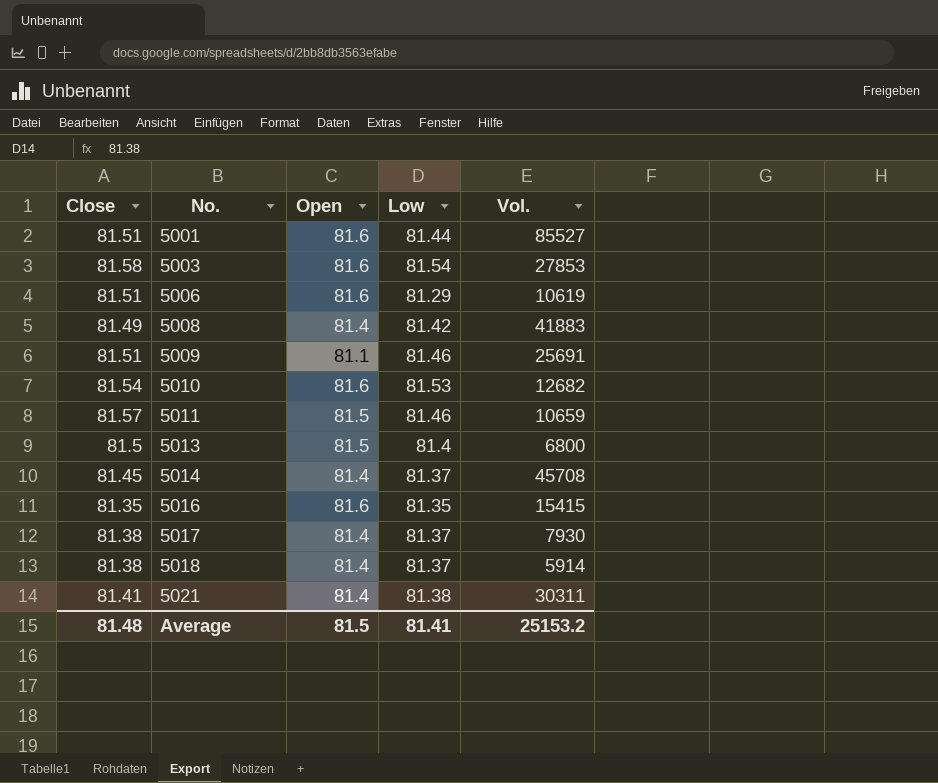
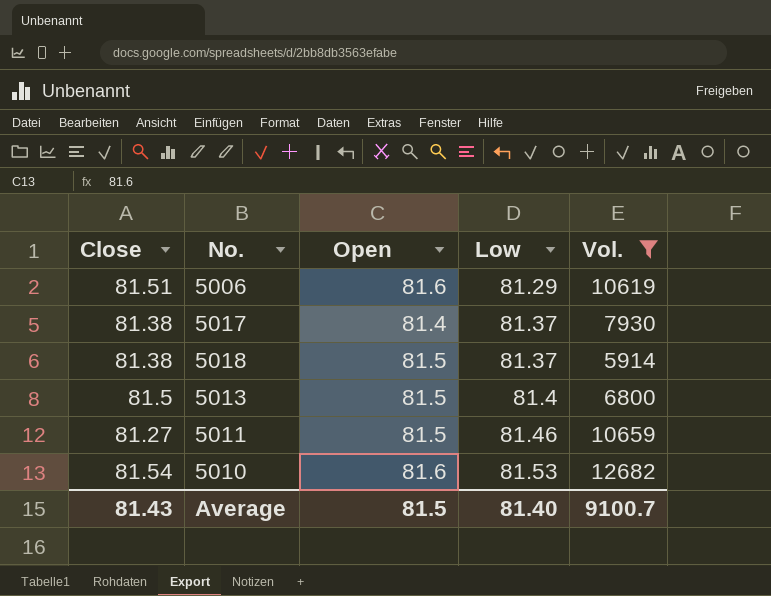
filter: none -> Vol. <= 12682
row order: No. ascending -> Low ascending
5018 | Open: 81.4 -> 81.5
5011 | Close: 81.57 -> 81.27
Average | Close: 81.48 -> 81.43
Average | Low: 81.41 -> 81.40
Average | Vol.: 25153.2 -> 9100.7

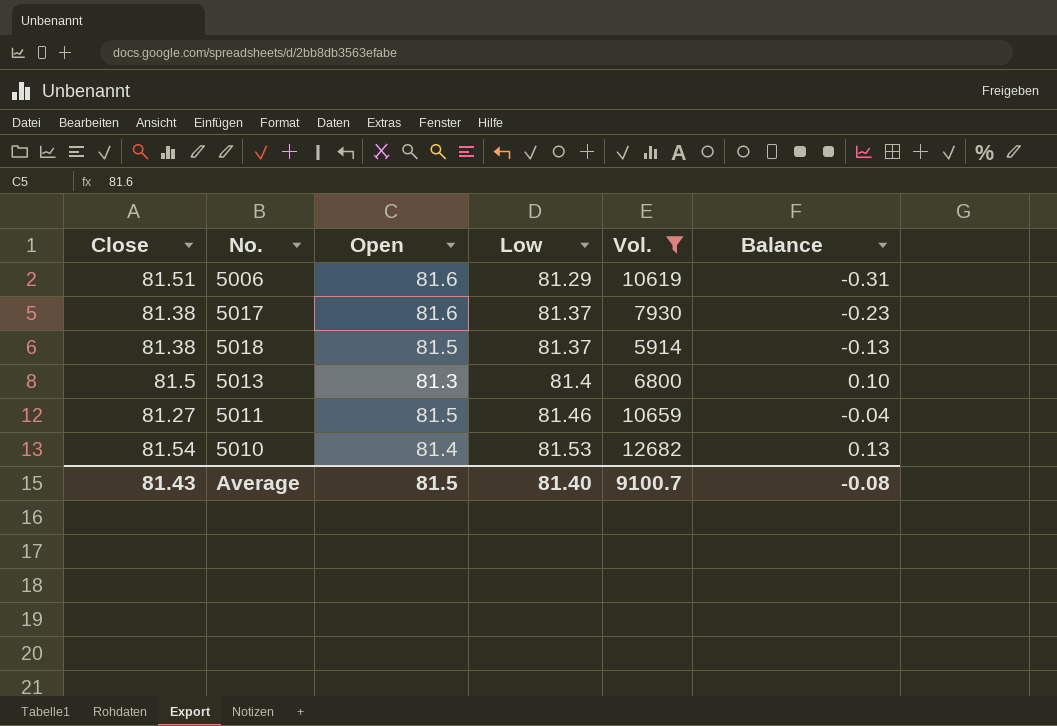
column Balance | formula: none -> [Low] - [Open]
5017 | Open: 81.4 -> 81.6
5013 | Open: 81.5 -> 81.3
5010 | Open: 81.6 -> 81.4

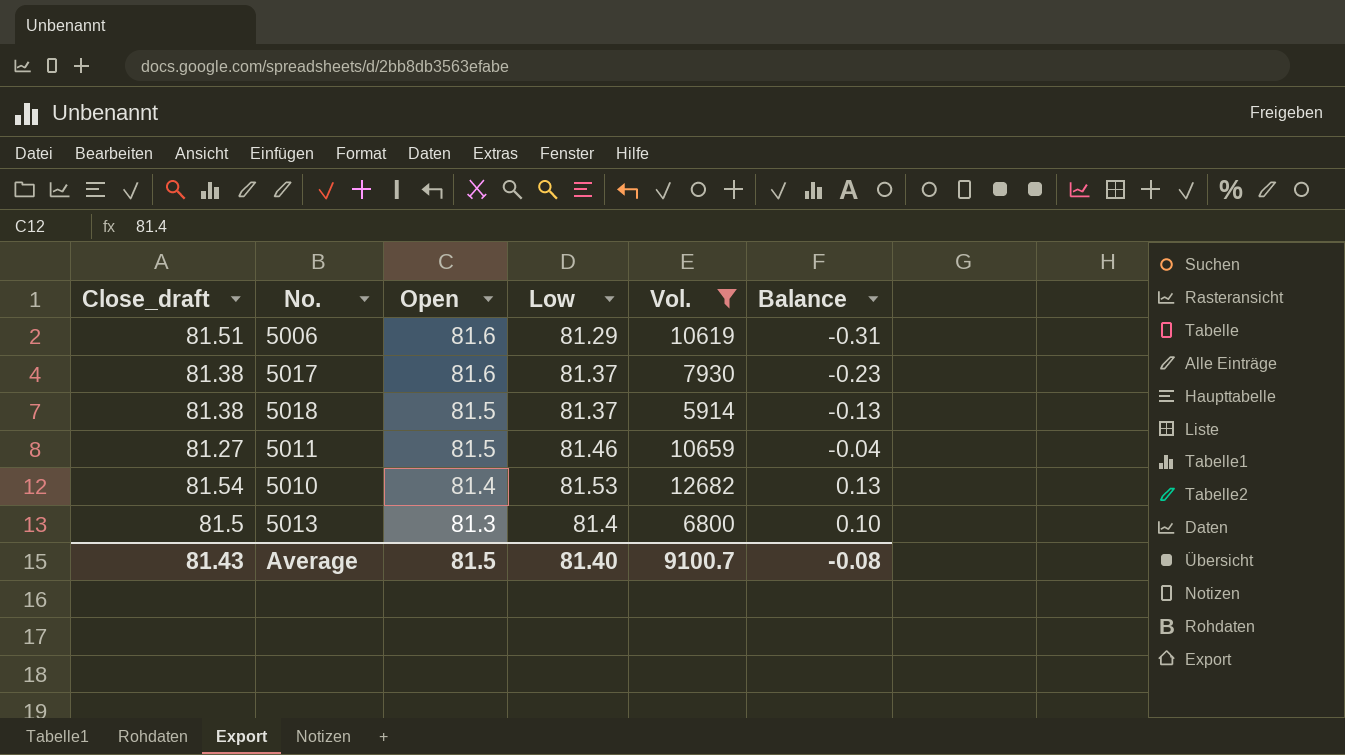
row order: Low ascending -> Open descending
column name: Close -> Close_draft

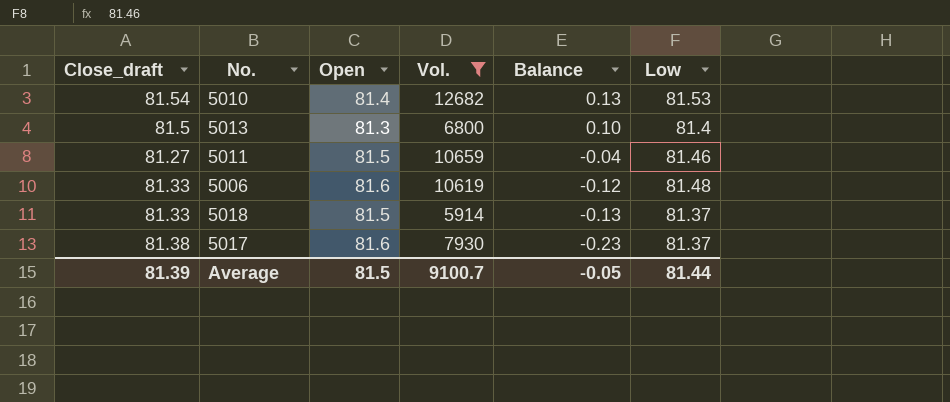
row order: Open descending -> Balance descending
column Low | position: 4 -> 6
5006 | Close_draft: 81.51 -> 81.33
5006 | Balance: -0.31 -> -0.12
5006 | Low: 81.29 -> 81.48
5018 | Close_draft: 81.38 -> 81.33
Average | Close_draft: 81.43 -> 81.39
Average | Balance: -0.08 -> -0.05
Average | Low: 81.40 -> 81.44

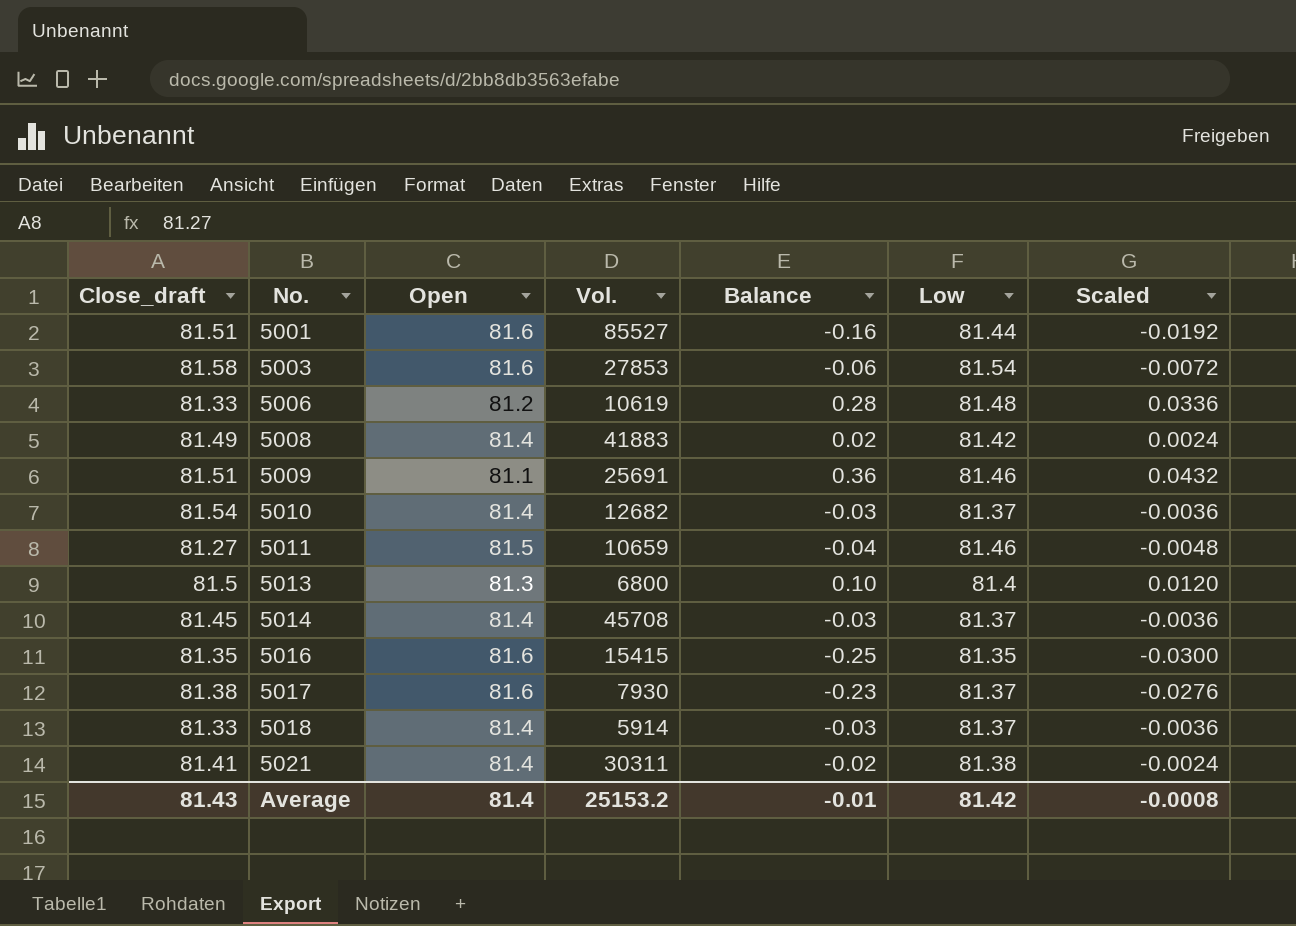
filter: Vol. <= 12682 -> none
row order: Balance descending -> No. ascending
column Scaled | formula: none -> [Balance] * 0.12
5006 | Open: 81.6 -> 81.2
5006 | Balance: -0.12 -> 0.28
5010 | Balance: 0.13 -> -0.03
5010 | Low: 81.53 -> 81.37
5018 | Open: 81.5 -> 81.4
5018 | Balance: -0.13 -> -0.03
Average | Close_draft: 81.39 -> 81.43
Average | Open: 81.5 -> 81.4
Average | Vol.: 9100.7 -> 25153.2
Average | Balance: -0.05 -> -0.01
Average | Low: 81.44 -> 81.42

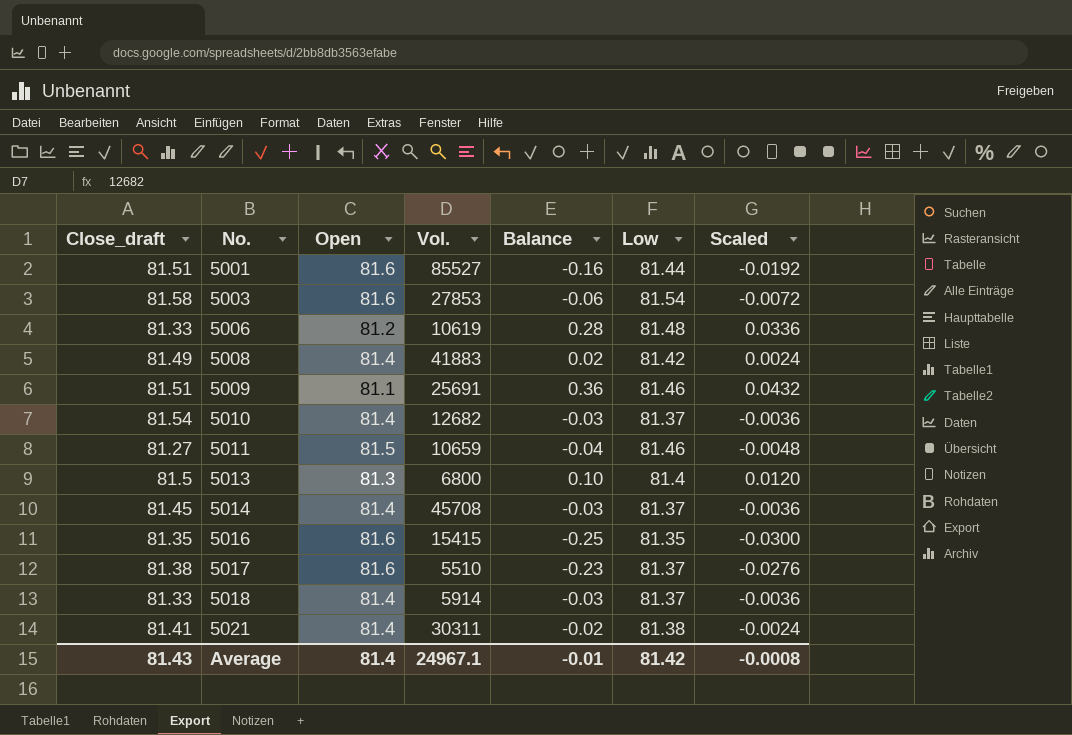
5017 | Vol.: 7930 -> 5510
Average | Vol.: 25153.2 -> 24967.1

